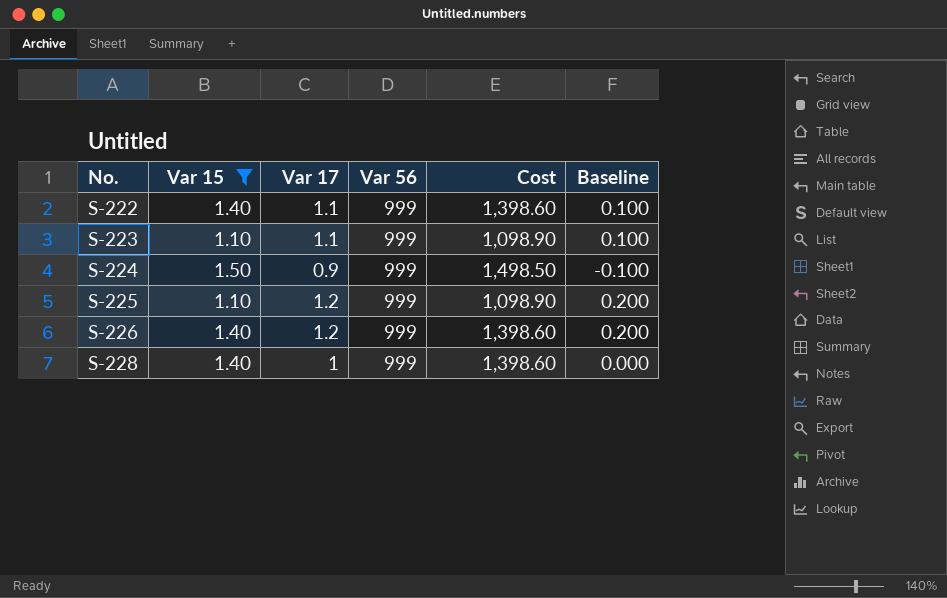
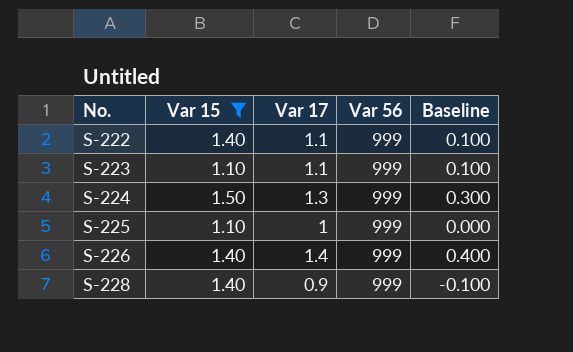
column Cost | formula: [Var 15] * [Var 56] -> none
S-224 | Var 17: 0.9 -> 1.3
S-224 | Baseline: -0.100 -> 0.300
S-225 | Var 17: 1.2 -> 1
S-225 | Baseline: 0.200 -> 0.000
S-226 | Var 17: 1.2 -> 1.4
S-226 | Baseline: 0.200 -> 0.400
S-228 | Var 17: 1 -> 0.9
S-228 | Baseline: 0.000 -> -0.100

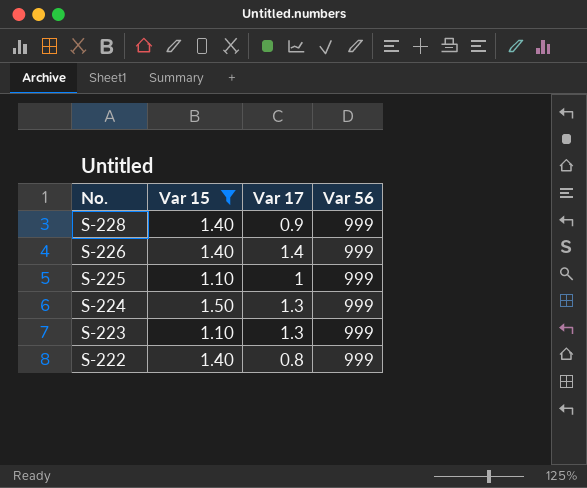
row order: No. ascending -> No. descending
column Baseline | formula: [Var 17] - 1 -> none
S-223 | Var 17: 1.1 -> 1.3
S-222 | Var 17: 1.1 -> 0.8

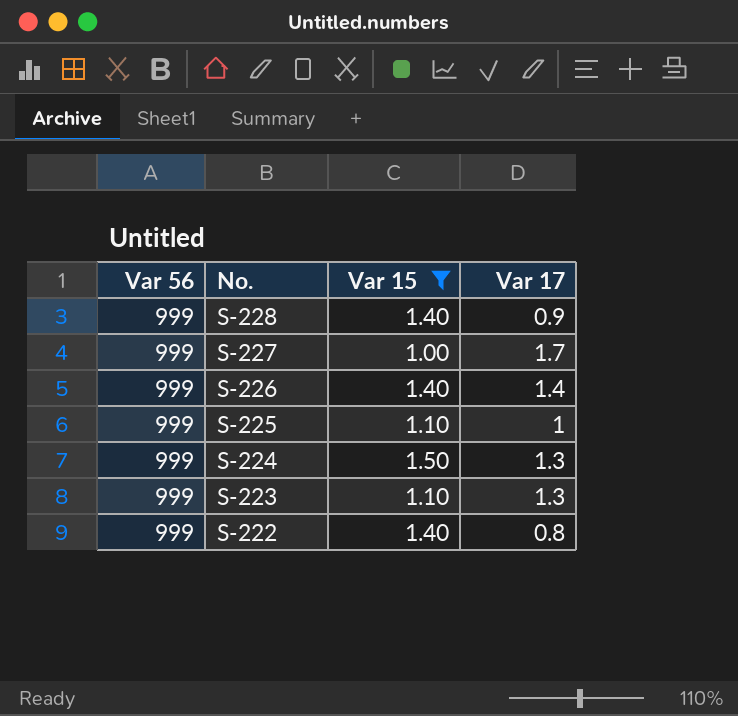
column Var 56 | position: 4 -> 1
row S-227: none -> 999 | 1.00 | 1.7

